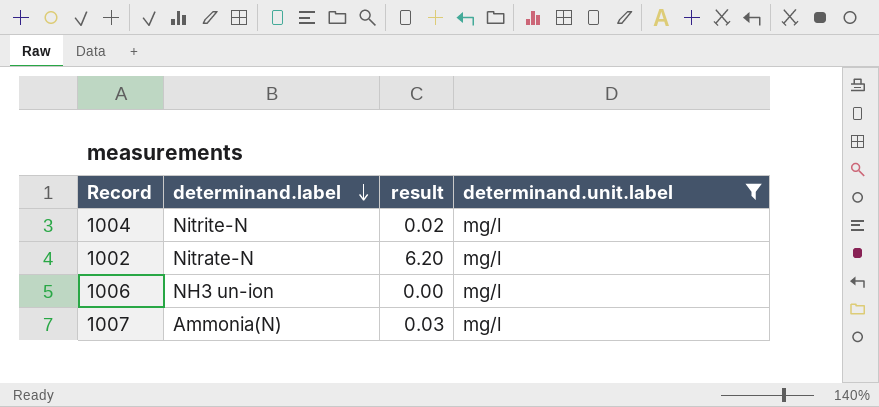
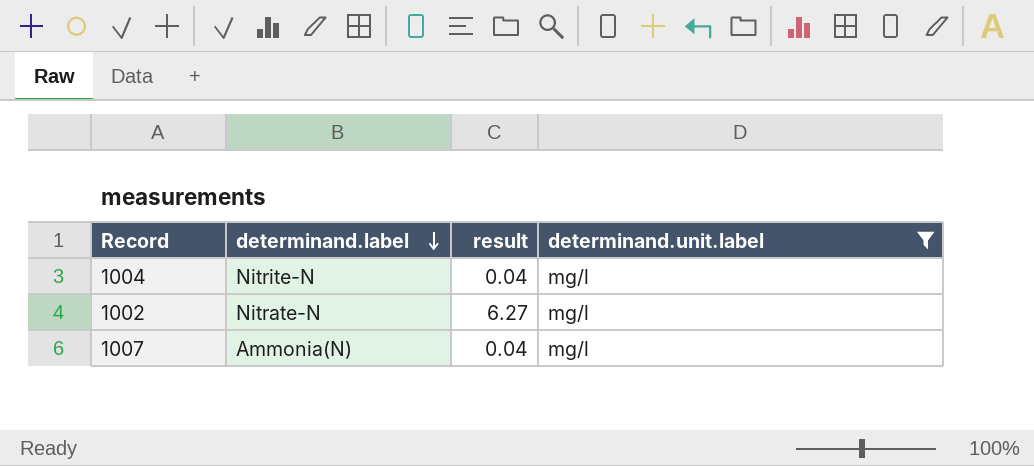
row 1006: NH3 un-ion | 0.00 | mg/l -> none
1004 | result: 0.02 -> 0.04
1002 | result: 6.20 -> 6.27
1007 | result: 0.03 -> 0.04

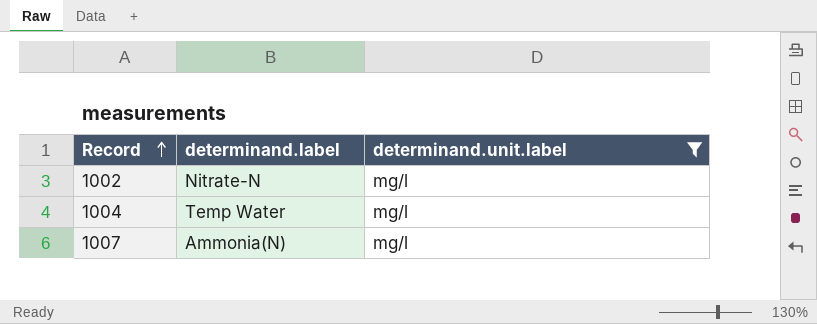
row order: determinand.label descending -> Record ascending
column result | position: 3 -> none
1004 | determinand.label: Nitrite-N -> Temp Water

